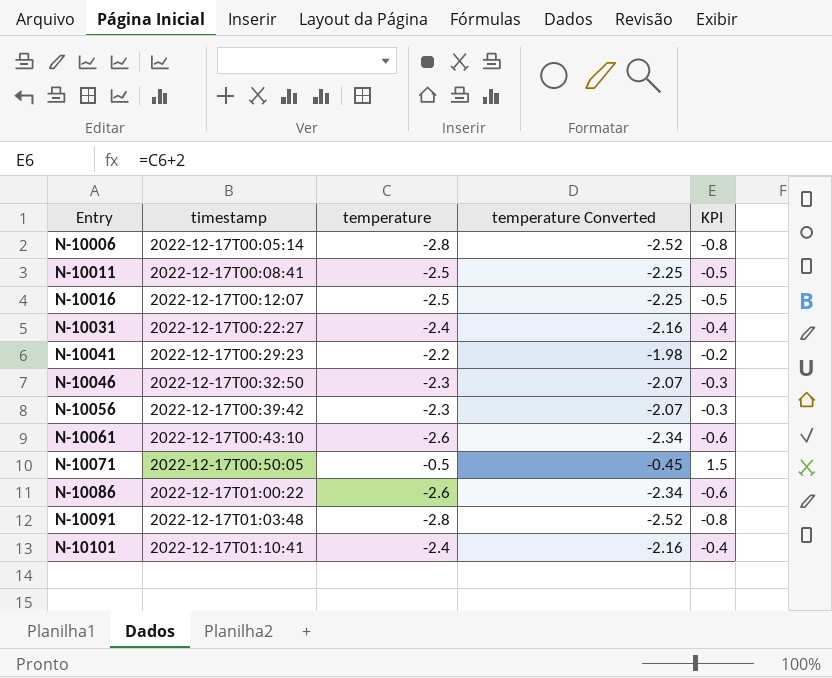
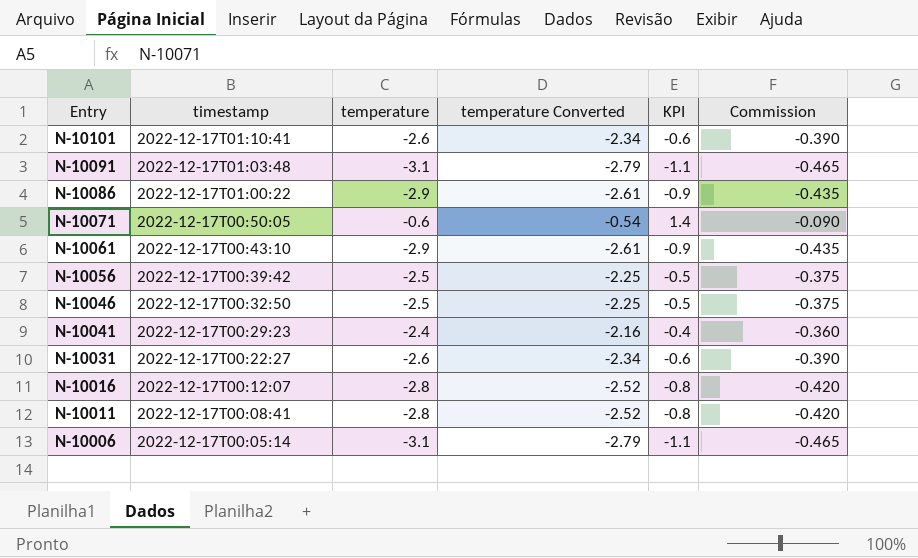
row order: Entry ascending -> Entry descending
column Commission | formula: none -> [temperature] * 0.15
N-10101 | temperature: -2.4 -> -2.6
N-10101 | temperature Converted: -2.16 -> -2.34
N-10101 | KPI: -0.4 -> -0.6
N-10091 | temperature: -2.8 -> -3.1
N-10091 | temperature Converted: -2.52 -> -2.79
N-10091 | KPI: -0.8 -> -1.1
N-10086 | temperature: -2.6 -> -2.9
N-10086 | temperature Converted: -2.34 -> -2.61
N-10086 | KPI: -0.6 -> -0.9
N-10071 | temperature: -0.5 -> -0.6
N-10071 | temperature Converted: -0.45 -> -0.54
N-10071 | KPI: 1.5 -> 1.4
N-10061 | temperature: -2.6 -> -2.9
N-10061 | temperature Converted: -2.34 -> -2.61
N-10061 | KPI: -0.6 -> -0.9
N-10056 | temperature: -2.3 -> -2.5
N-10056 | temperature Converted: -2.07 -> -2.25
N-10056 | KPI: -0.3 -> -0.5
N-10046 | temperature: -2.3 -> -2.5
N-10046 | temperature Converted: -2.07 -> -2.25
N-10046 | KPI: -0.3 -> -0.5
N-10041 | temperature: -2.2 -> -2.4
N-10041 | temperature Converted: -1.98 -> -2.16
N-10041 | KPI: -0.2 -> -0.4
N-10031 | temperature: -2.4 -> -2.6
N-10031 | temperature Converted: -2.16 -> -2.34
N-10031 | KPI: -0.4 -> -0.6
N-10016 | temperature: -2.5 -> -2.8
N-10016 | temperature Converted: -2.25 -> -2.52
N-10016 | KPI: -0.5 -> -0.8
N-10011 | temperature: -2.5 -> -2.8
N-10011 | temperature Converted: -2.25 -> -2.52
N-10011 | KPI: -0.5 -> -0.8
N-10006 | temperature: -2.8 -> -3.1
N-10006 | temperature Converted: -2.52 -> -2.79
N-10006 | KPI: -0.8 -> -1.1

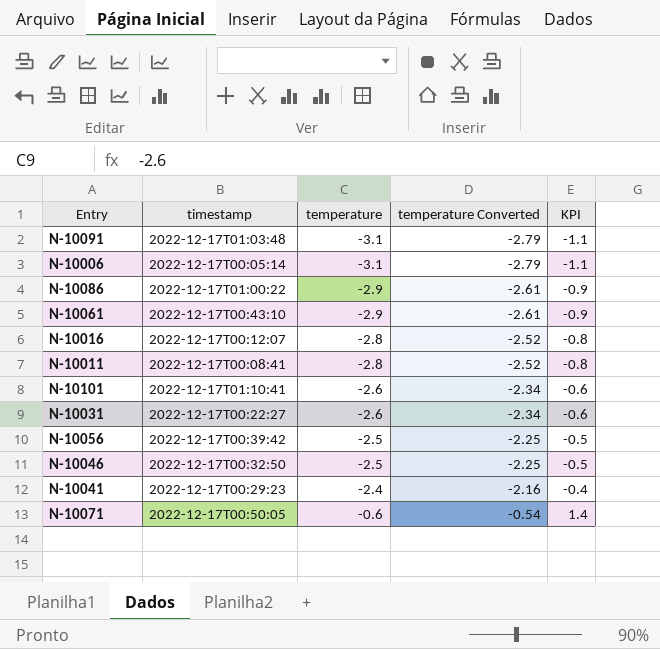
row order: Entry descending -> temperature ascending
column Commission | formula: [temperature] * 0.15 -> none

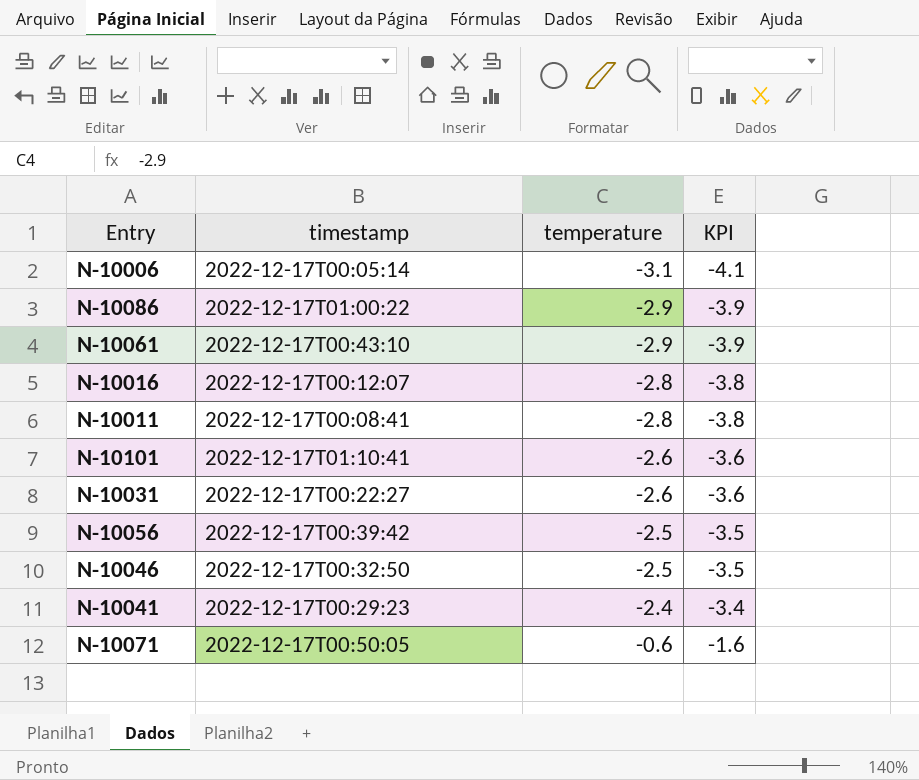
column temperature Converted | formula: [temperature] * 0.9 -> none
column KPI | formula: [temperature] + 2 -> [temperature] - 1
row N-10091: 2022-12-17T01:03:48 | -3.1 | -2.79 | -1.1 -> none

